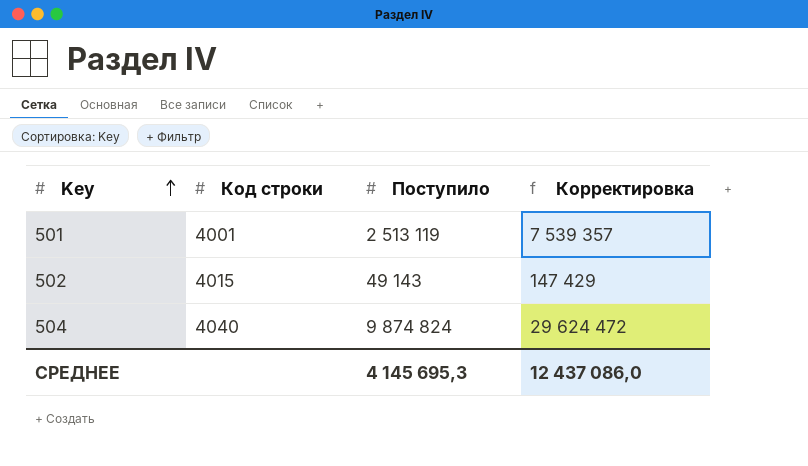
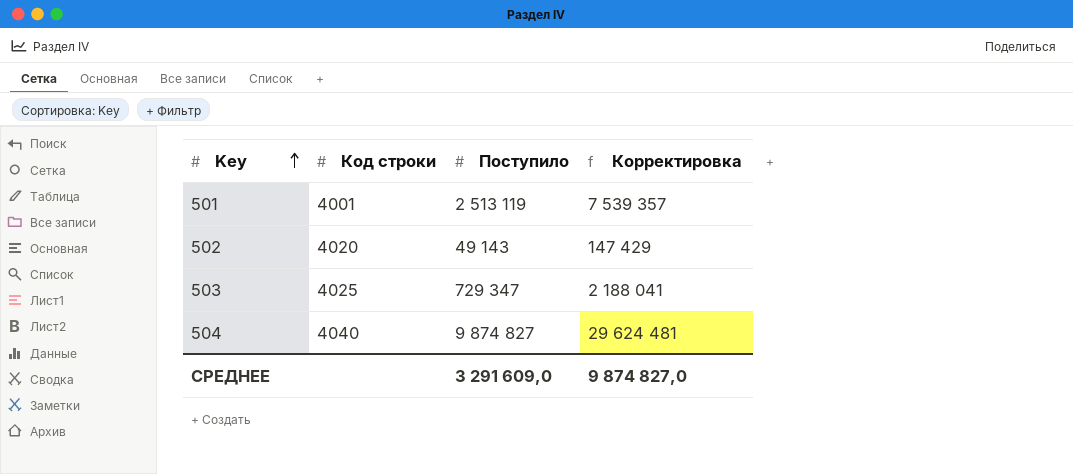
502 | Код строки: 4015 -> 4020
row 503: none -> 4025 | 729 347 | 2 188 041
504 | Поступило: 9 874 824 -> 9 874 827
504 | Корректировка: 29 624 472 -> 29 624 481
СРЕДНЕЕ | Поступило: 4 145 695,3 -> 3 291 609,0
СРЕДНЕЕ | Корректировка: 12 437 086,0 -> 9 874 827,0

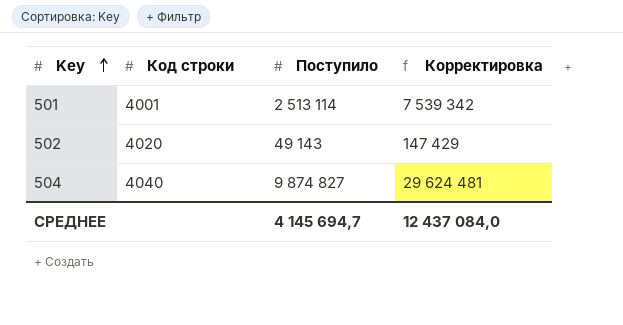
row 503: 4025 | 729 347 | 2 188 041 -> none
501 | Поступило: 2 513 119 -> 2 513 114
501 | Корректировка: 7 539 357 -> 7 539 342
СРЕДНЕЕ | Поступило: 3 291 609,0 -> 4 145 694,7
СРЕДНЕЕ | Корректировка: 9 874 827,0 -> 12 437 084,0

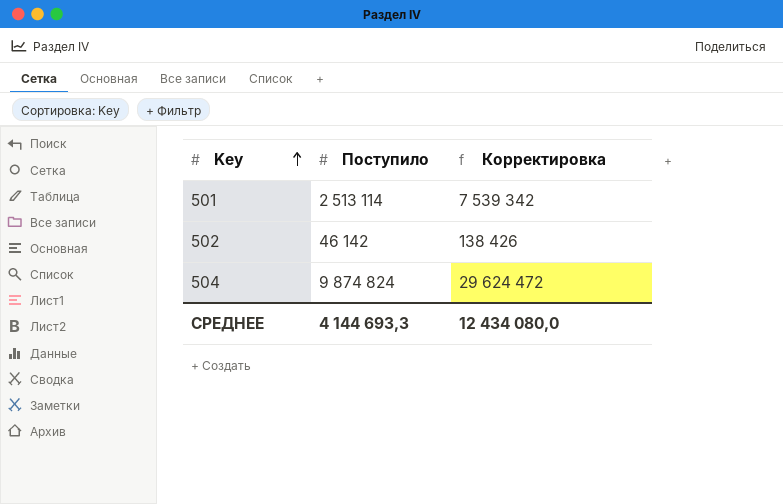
column Код строки | position: 2 -> none
502 | Поступило: 49 143 -> 46 142
502 | Корректировка: 147 429 -> 138 426
504 | Поступило: 9 874 827 -> 9 874 824
504 | Корректировка: 29 624 481 -> 29 624 472
СРЕДНЕЕ | Поступило: 4 145 694,7 -> 4 144 693,3
СРЕДНЕЕ | Корректировка: 12 437 084,0 -> 12 434 080,0

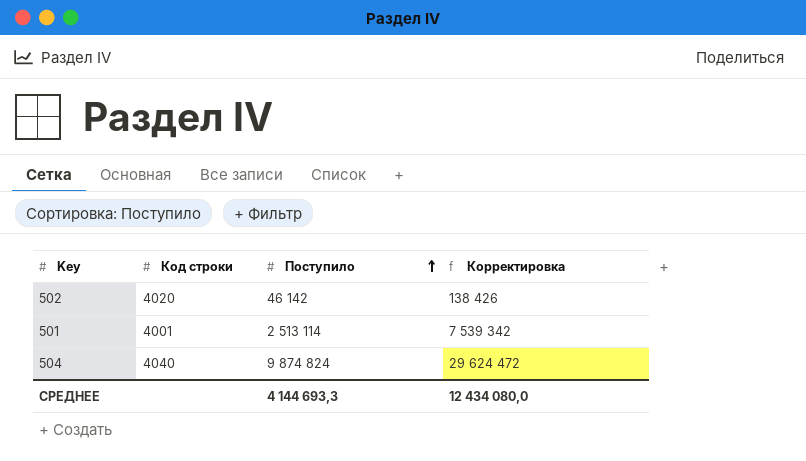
row order: Key ascending -> Поступило ascending
column Код строки | position: none -> 2

